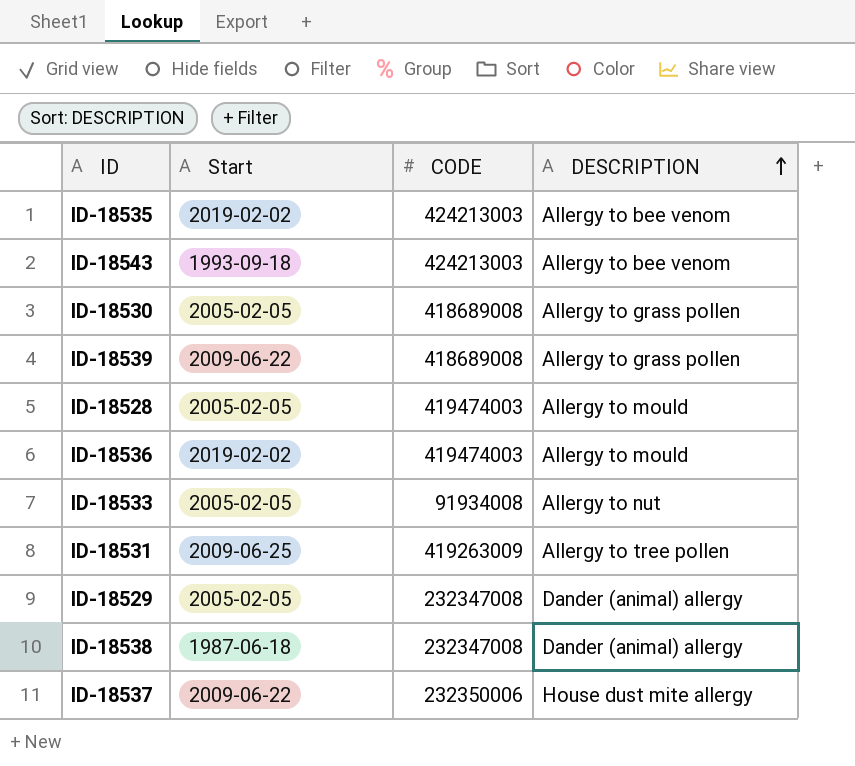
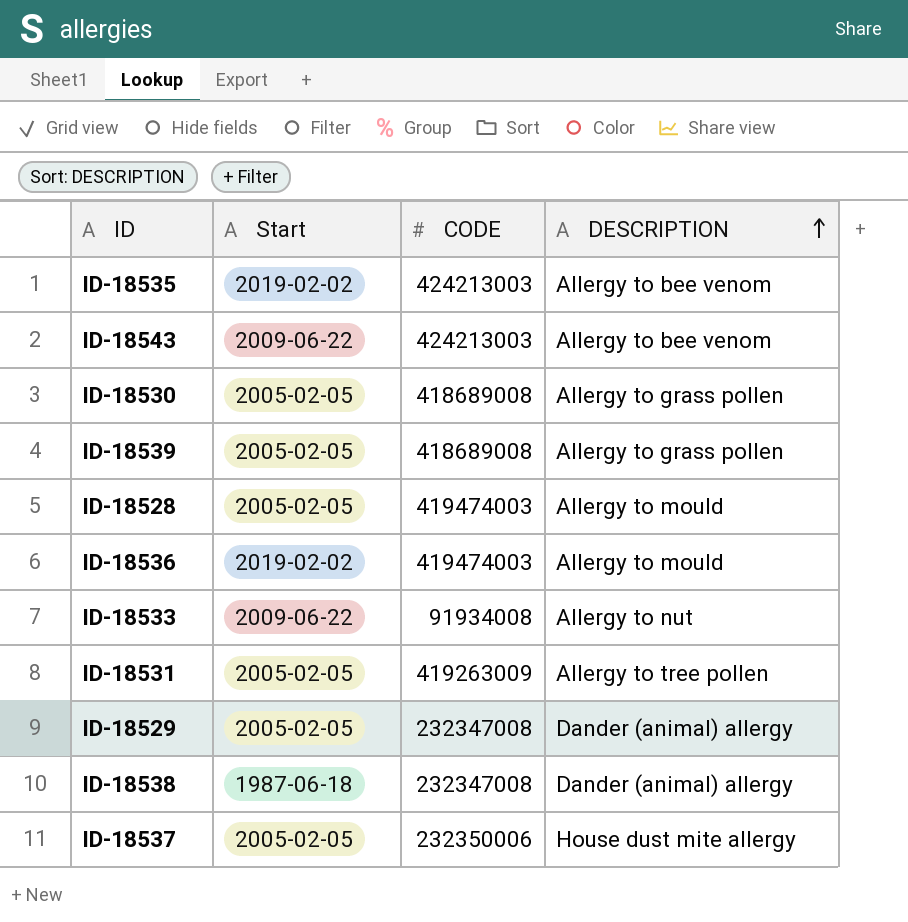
ID-18543 | Start: 1993-09-18 -> 2009-06-22
ID-18539 | Start: 2009-06-22 -> 2005-02-05
ID-18533 | Start: 2005-02-05 -> 2009-06-22
ID-18531 | Start: 2009-06-25 -> 2005-02-05
ID-18537 | Start: 2009-06-22 -> 2005-02-05

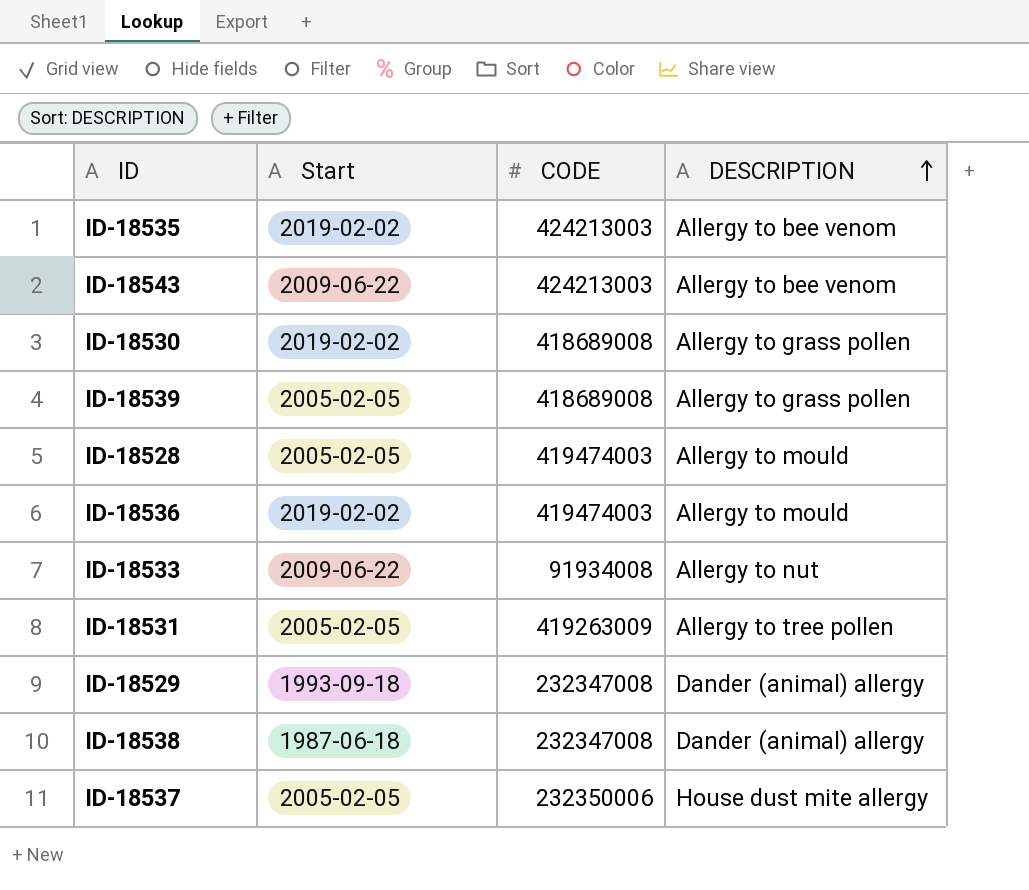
ID-18530 | Start: 2005-02-05 -> 2019-02-02
ID-18529 | Start: 2005-02-05 -> 1993-09-18

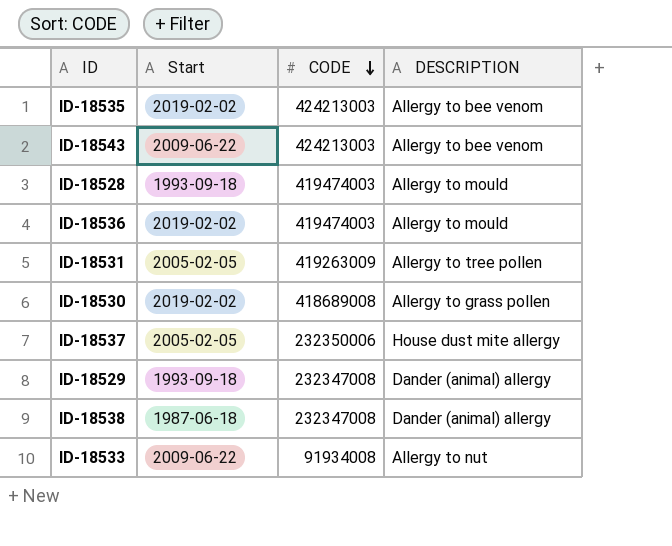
row order: DESCRIPTION ascending -> CODE descending
row ID-18539: 2005-02-05 | 418689008 | Allergy to grass pollen -> none
ID-18528 | Start: 2005-02-05 -> 1993-09-18

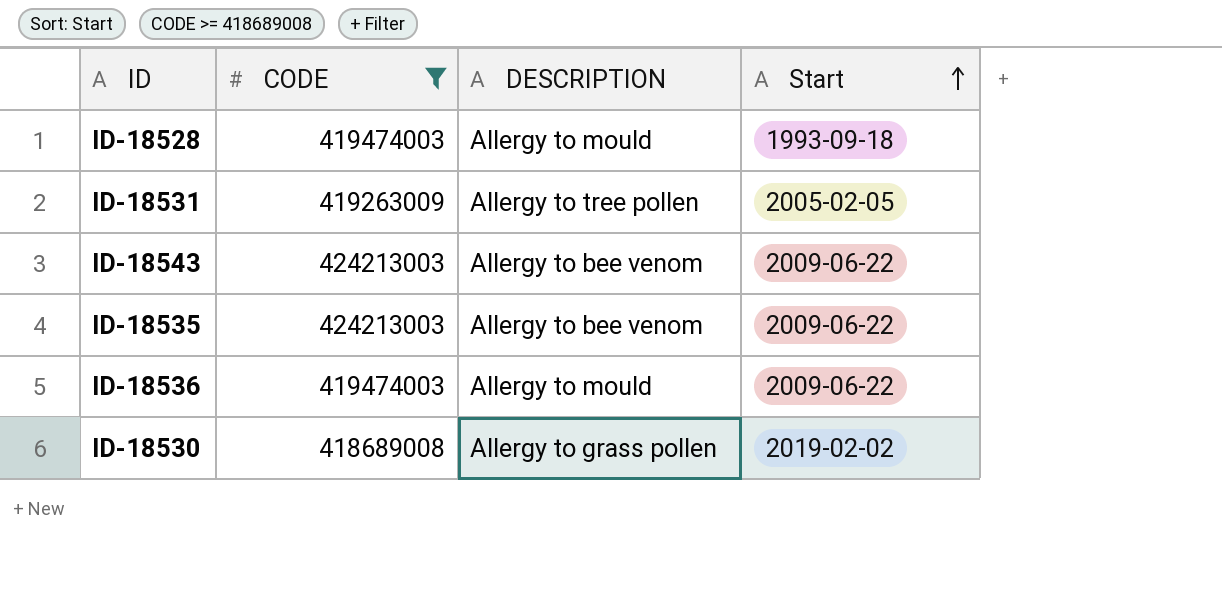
filter: none -> CODE >= 418689008
row order: CODE descending -> Start ascending
column Start | position: 2 -> 4
ID-18535 | Start: 2019-02-02 -> 2009-06-22
ID-18536 | Start: 2019-02-02 -> 2009-06-22

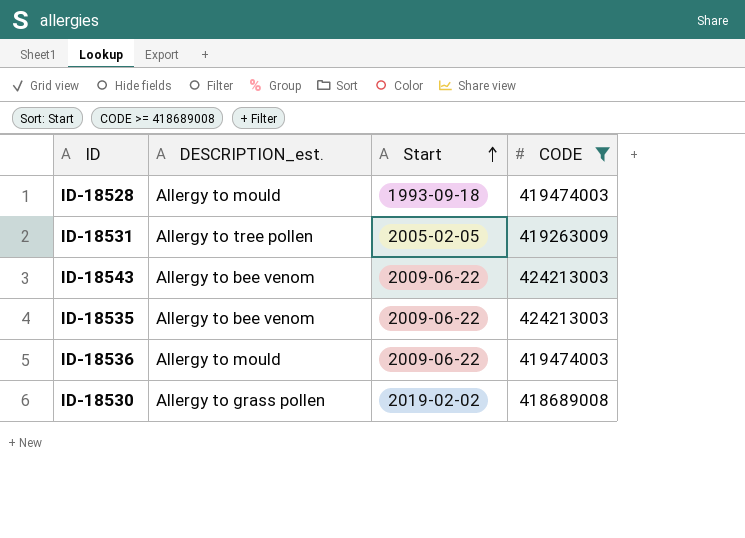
column name: DESCRIPTION -> DESCRIPTION_est.
column CODE | position: 2 -> 4

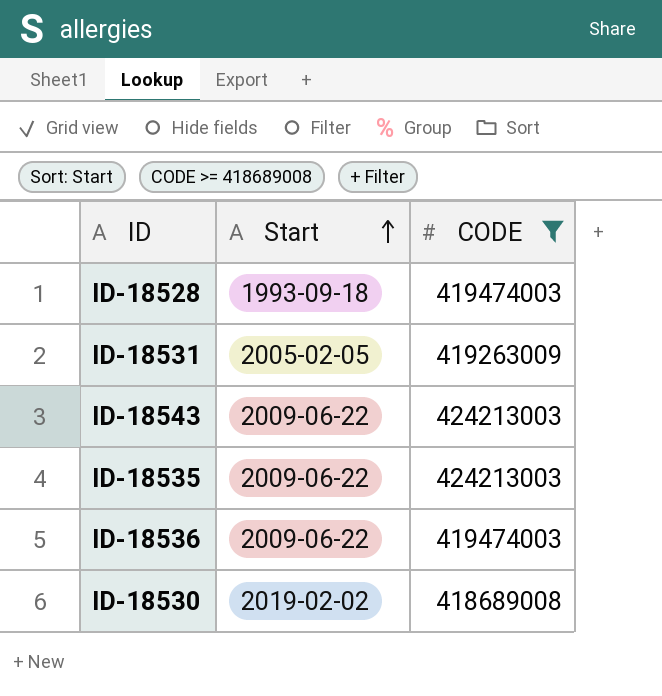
column DESCRIPTION_est. | position: 2 -> none

